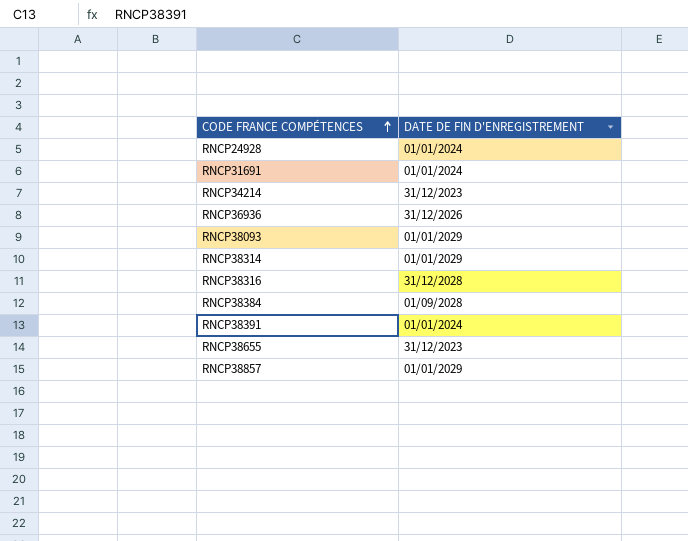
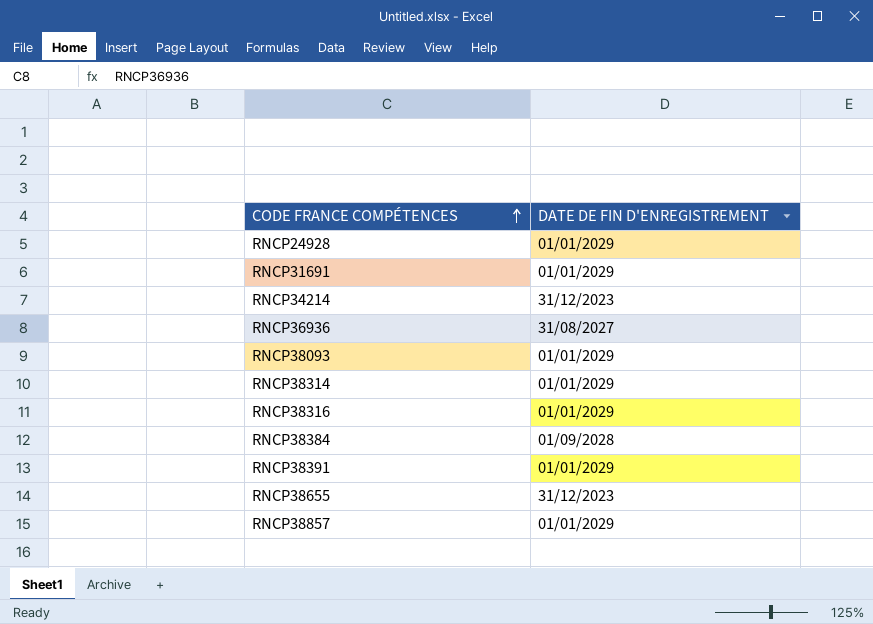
RNCP24928 | DATE DE FIN D'ENREGISTREMENT: 01/01/2024 -> 01/01/2029
RNCP31691 | DATE DE FIN D'ENREGISTREMENT: 01/01/2024 -> 01/01/2029
RNCP36936 | DATE DE FIN D'ENREGISTREMENT: 31/12/2026 -> 31/08/2027
RNCP38316 | DATE DE FIN D'ENREGISTREMENT: 31/12/2028 -> 01/01/2029
RNCP38391 | DATE DE FIN D'ENREGISTREMENT: 01/01/2024 -> 01/01/2029

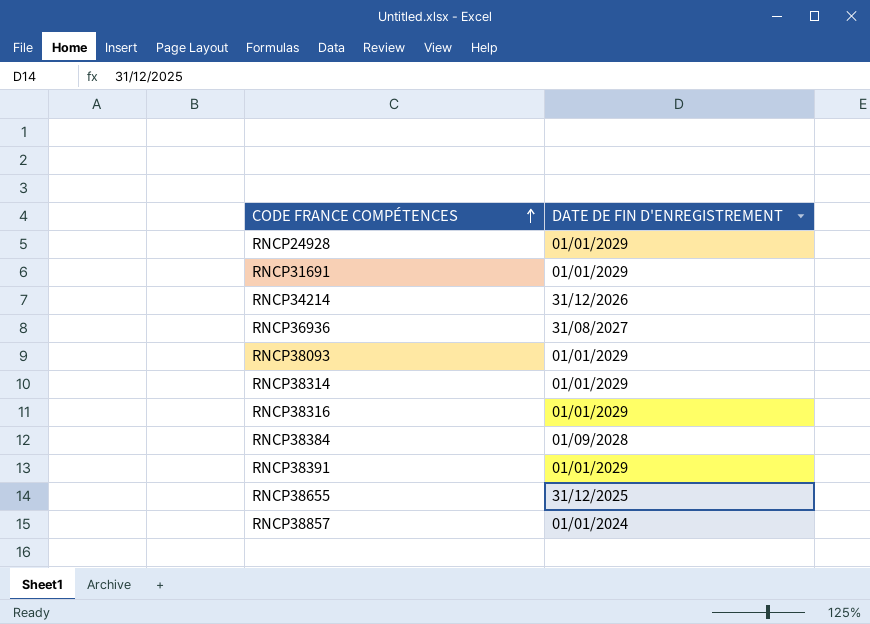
RNCP34214 | DATE DE FIN D'ENREGISTREMENT: 31/12/2023 -> 31/12/2026
RNCP38655 | DATE DE FIN D'ENREGISTREMENT: 31/12/2023 -> 31/12/2025
RNCP38857 | DATE DE FIN D'ENREGISTREMENT: 01/01/2029 -> 01/01/2024

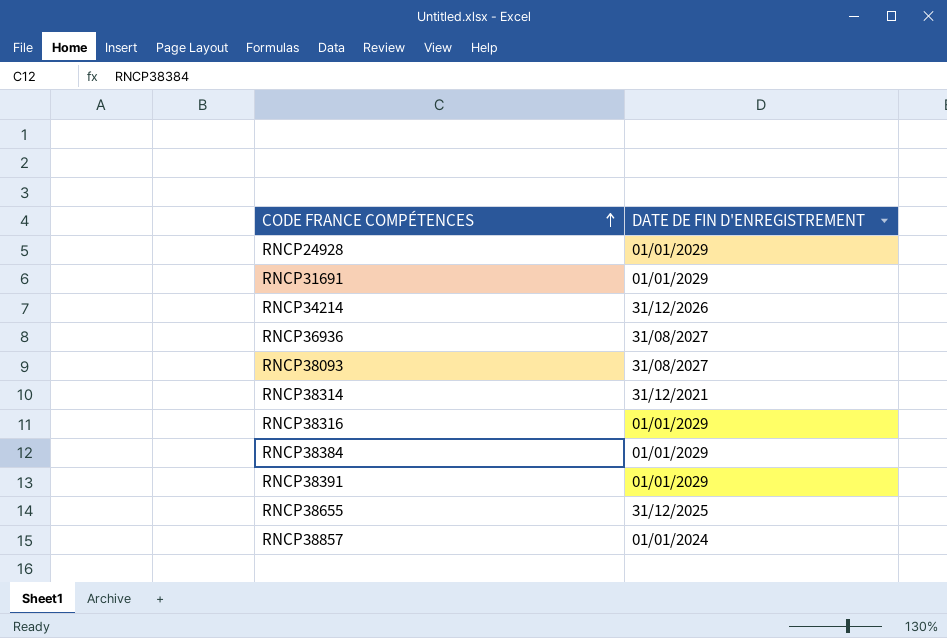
RNCP38093 | DATE DE FIN D'ENREGISTREMENT: 01/01/2029 -> 31/08/2027
RNCP38314 | DATE DE FIN D'ENREGISTREMENT: 01/01/2029 -> 31/12/2021
RNCP38384 | DATE DE FIN D'ENREGISTREMENT: 01/09/2028 -> 01/01/2029

